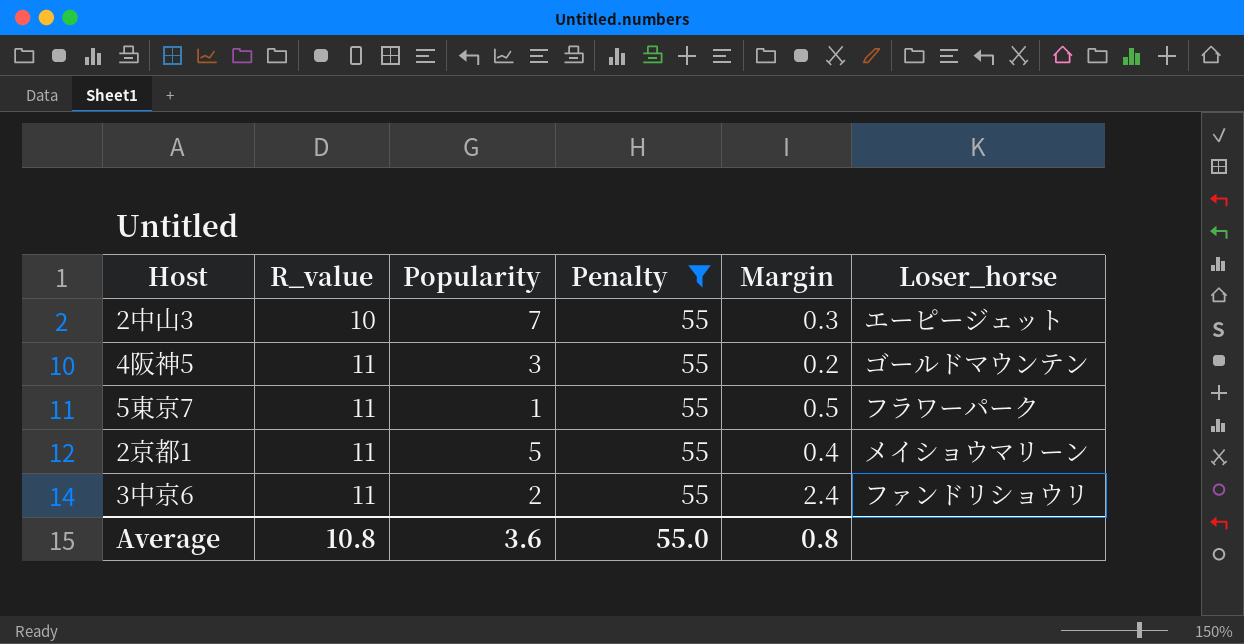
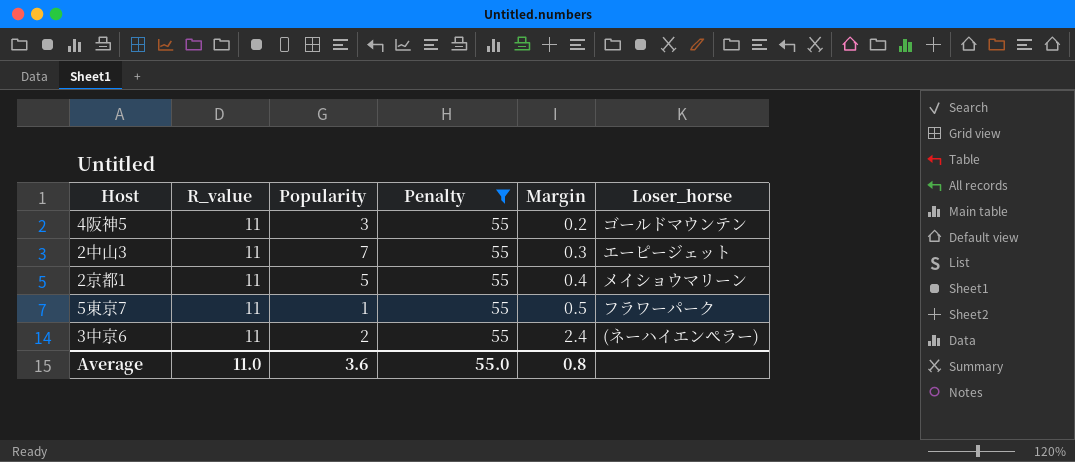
row order: R_value ascending -> Margin ascending
2中山3 | R_value: 10 -> 11
3中京6 | Loser_horse: ファンドリショウリ -> (ネーハイエンペラー)
Average | R_value: 10.8 -> 11.0

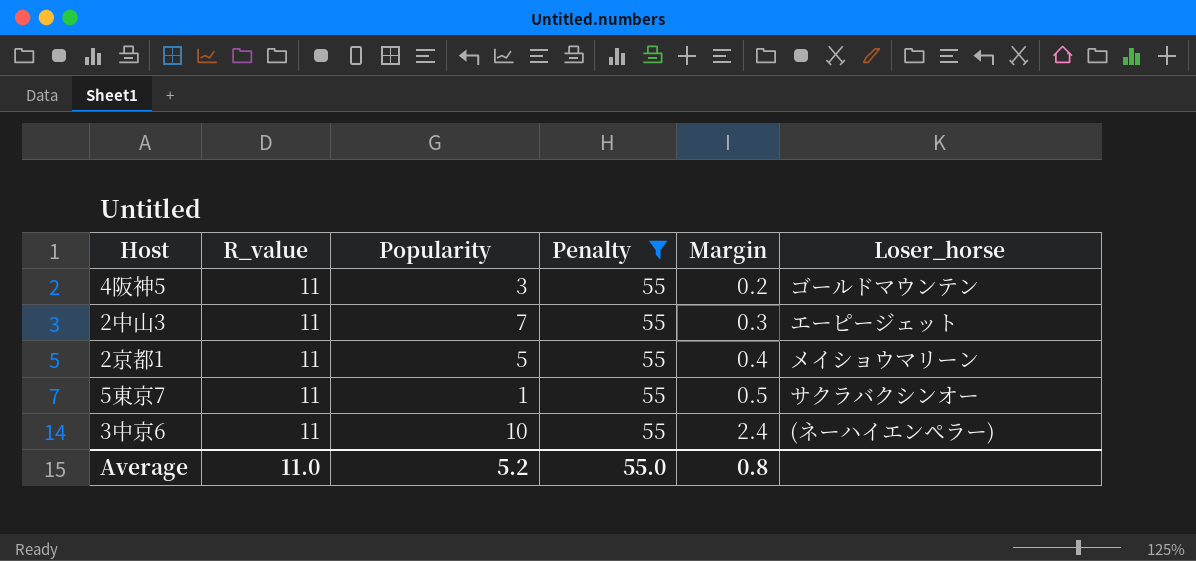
5東京7 | Loser_horse: フラワーパーク -> サクラバクシンオー
3中京6 | Popularity: 2 -> 10
Average | Popularity: 3.6 -> 5.2

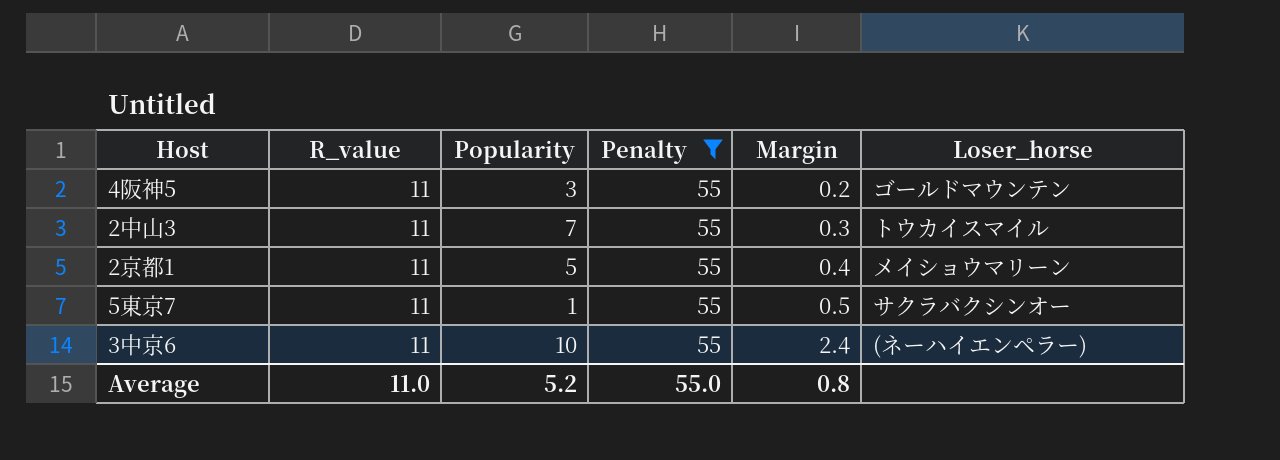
2中山3 | Loser_horse: エーピージェット -> トウカイスマイル

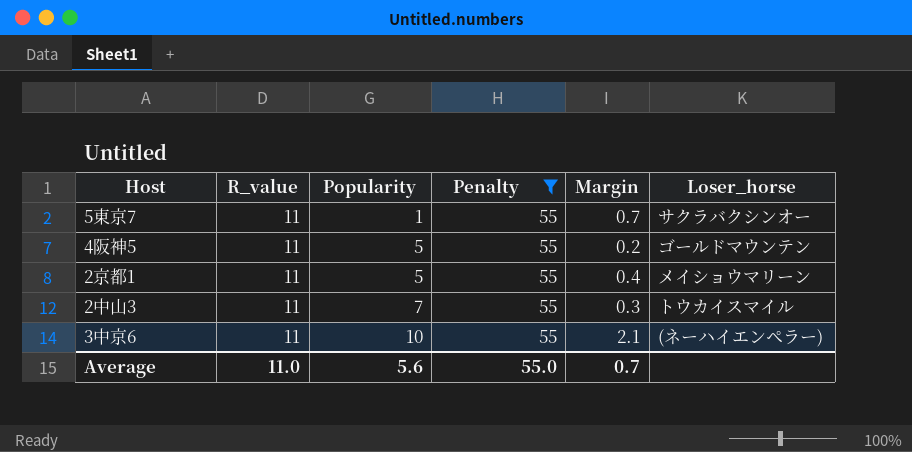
row order: Margin ascending -> Popularity ascending
5東京7 | Margin: 0.5 -> 0.7
4阪神5 | Popularity: 3 -> 5
3中京6 | Margin: 2.4 -> 2.1
Average | Popularity: 5.2 -> 5.6
Average | Margin: 0.8 -> 0.7

